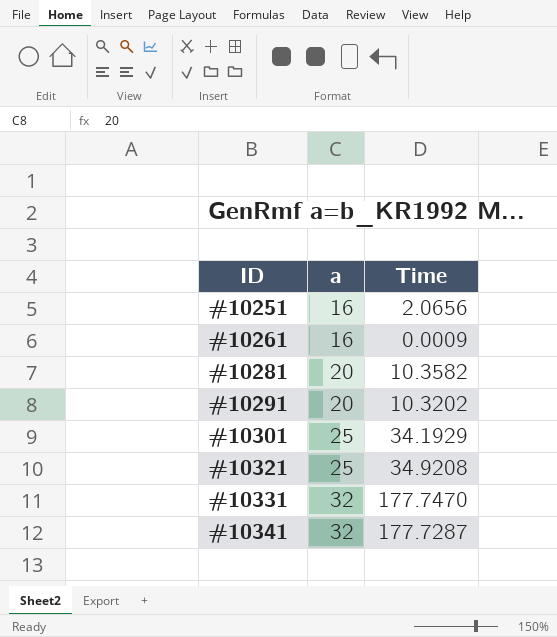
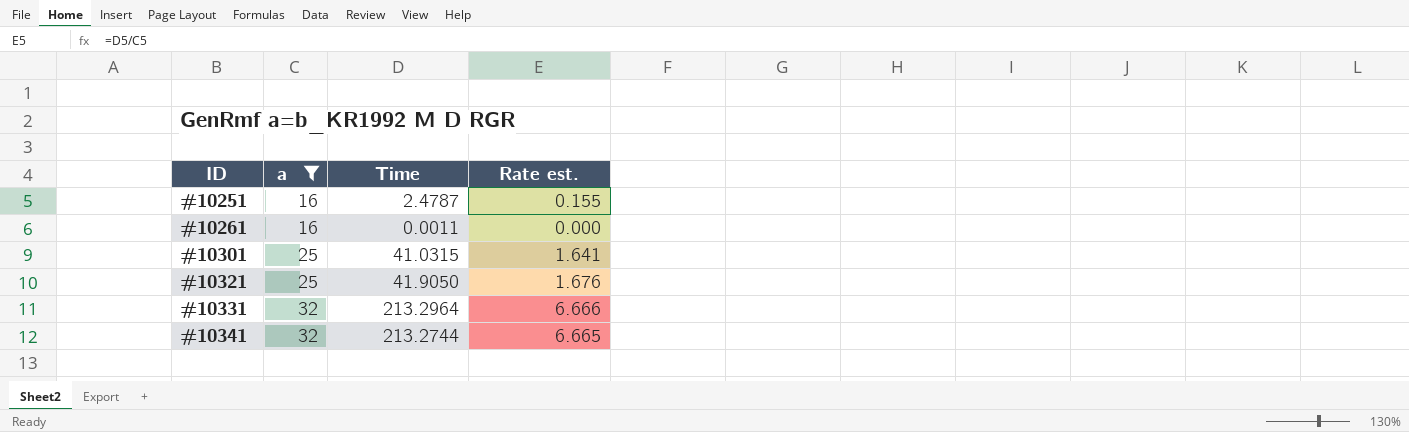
filter: none -> a != 20
column Rate est. | formula: none -> [Time] / [a]
#10251 | Time: 2.0656 -> 2.4787
#10261 | Time: 0.0009 -> 0.0011
#10301 | Time: 34.1929 -> 41.0315
#10321 | Time: 34.9208 -> 41.9050
#10331 | Time: 177.7470 -> 213.2964
#10341 | Time: 177.7287 -> 213.2744

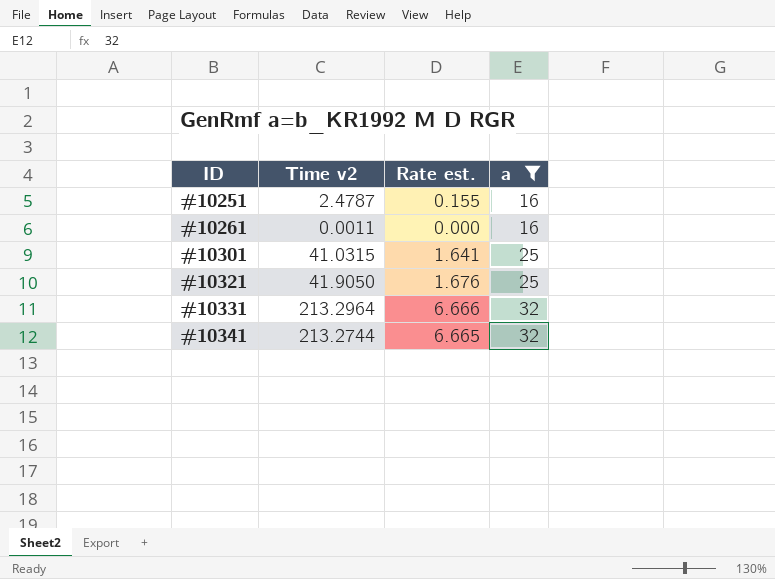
column name: Time -> Time v2
column a | position: 2 -> 4

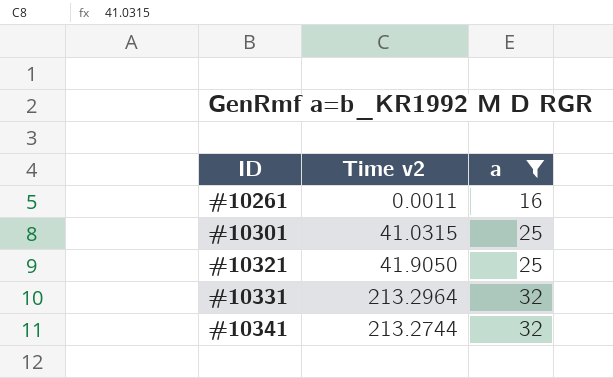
column Rate est. | formula: [Time v2] / [a] -> none
row #10251: 2.4787 | 0.155 | 16 -> none

